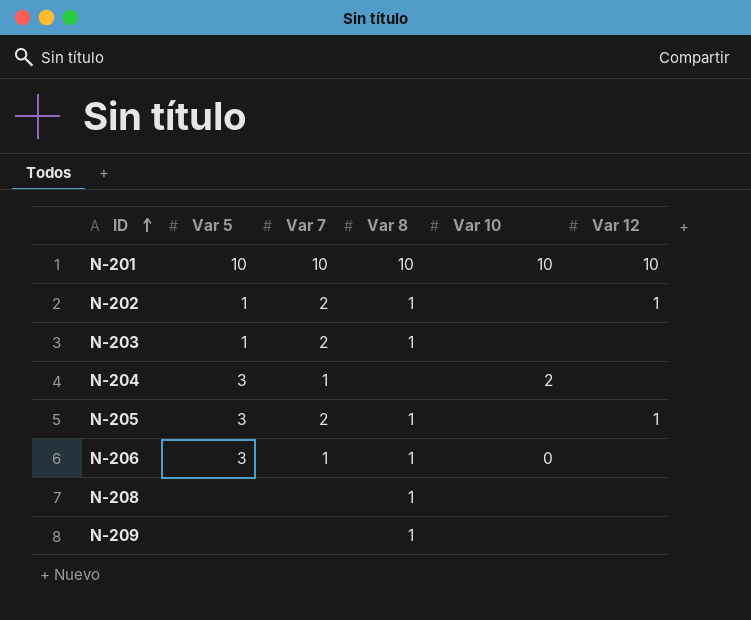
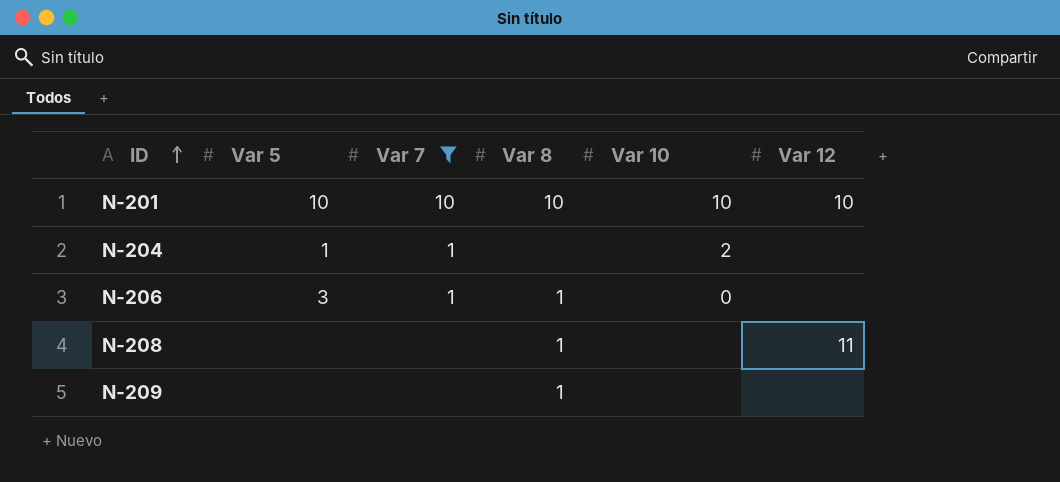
filter: none -> Var 7 != 2
N-204 | Var 5: 3 -> 1
N-208 | Var 12: none -> 11

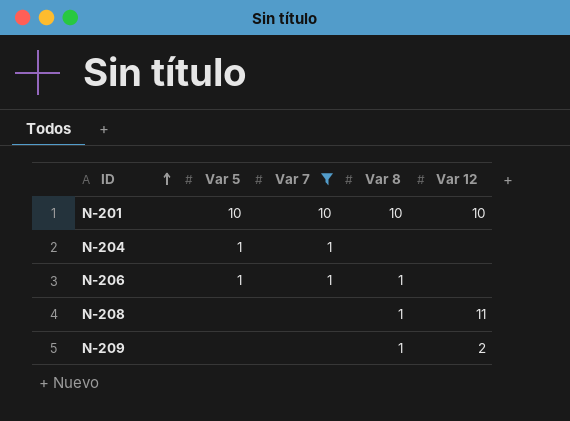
column Var 10 | position: 5 -> none
N-206 | Var 5: 3 -> 1
N-209 | Var 12: none -> 2

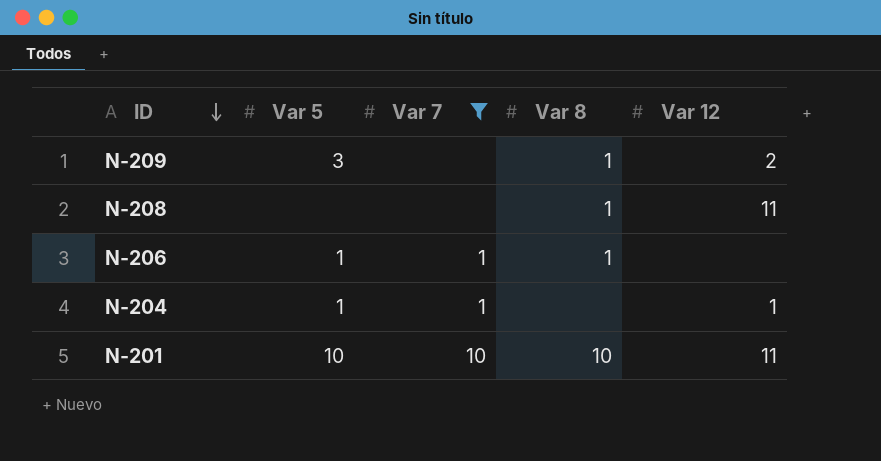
row order: ID ascending -> ID descending
N-209 | Var 5: none -> 3
N-204 | Var 12: none -> 1
N-201 | Var 12: 10 -> 11

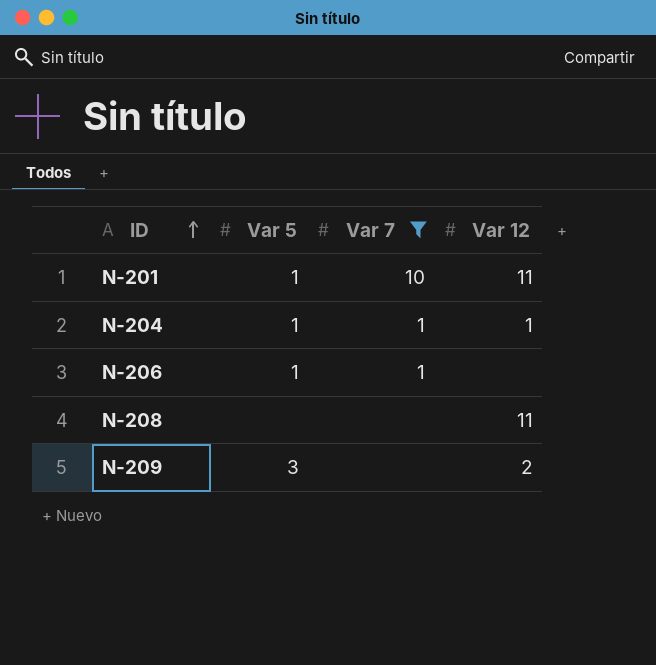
row order: ID descending -> ID ascending
column Var 8 | position: 4 -> none
N-201 | Var 5: 10 -> 1

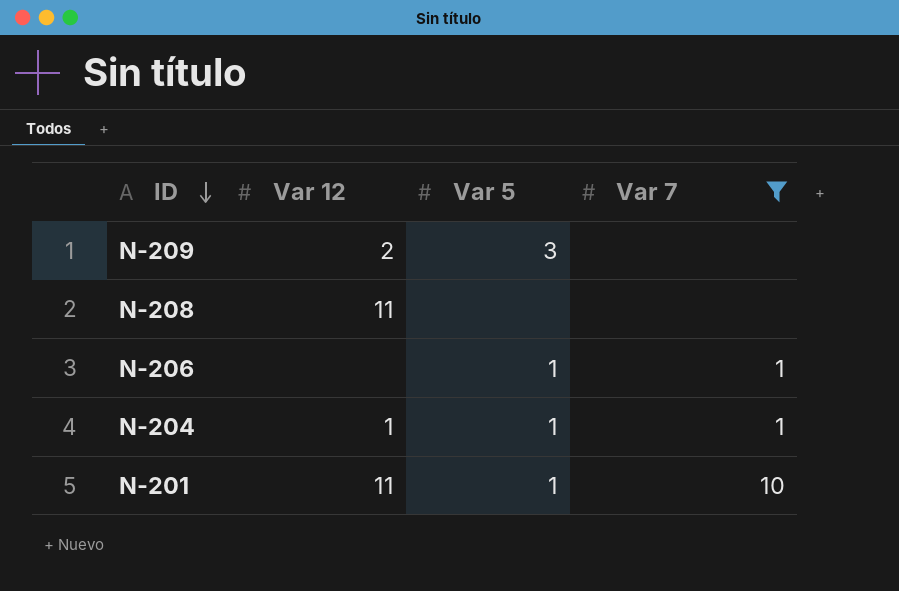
row order: ID ascending -> ID descending
column Var 12 | position: 4 -> 2

